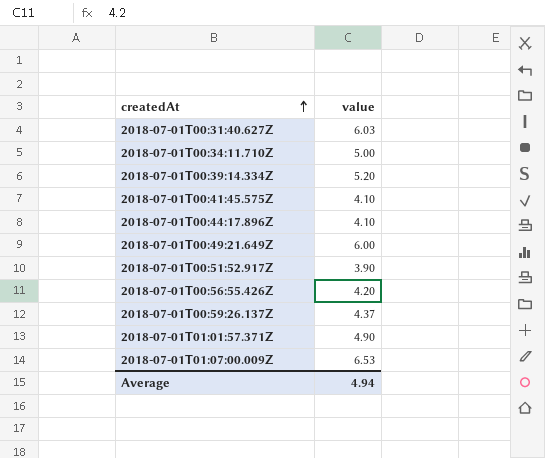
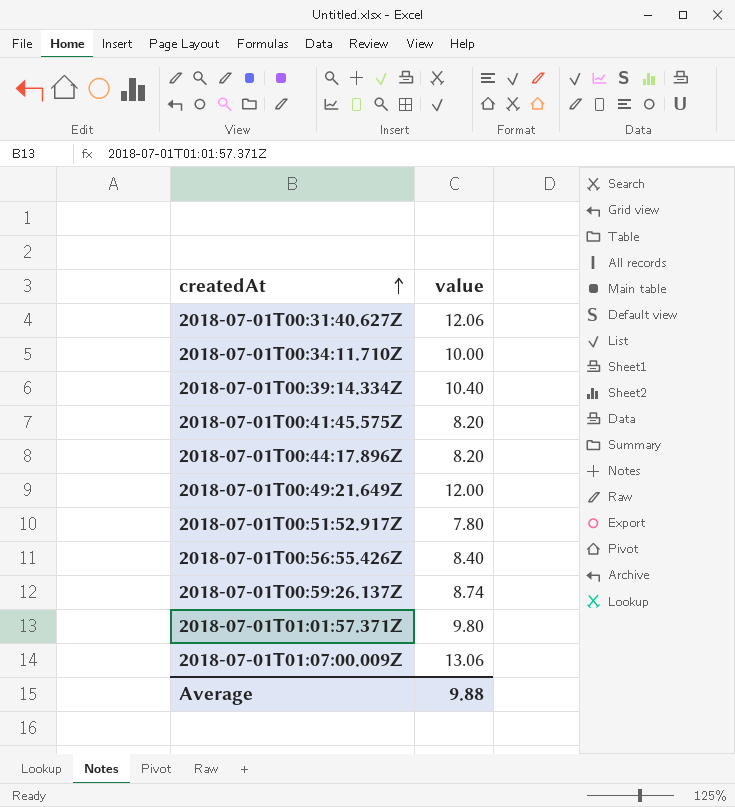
2018-07-01T00:31:40.627Z | value: 6.03 -> 12.06
2018-07-01T00:34:11.710Z | value: 5.00 -> 10.00
2018-07-01T00:39:14.334Z | value: 5.20 -> 10.40
2018-07-01T00:41:45.575Z | value: 4.10 -> 8.20
2018-07-01T00:44:17.896Z | value: 4.10 -> 8.20
2018-07-01T00:49:21.649Z | value: 6.00 -> 12.00
2018-07-01T00:51:52.917Z | value: 3.90 -> 7.80
2018-07-01T00:56:55.426Z | value: 4.20 -> 8.40
2018-07-01T00:59:26.137Z | value: 4.37 -> 8.74
2018-07-01T01:01:57.371Z | value: 4.90 -> 9.80
2018-07-01T01:07:00.009Z | value: 6.53 -> 13.06
Average | value: 4.94 -> 9.88

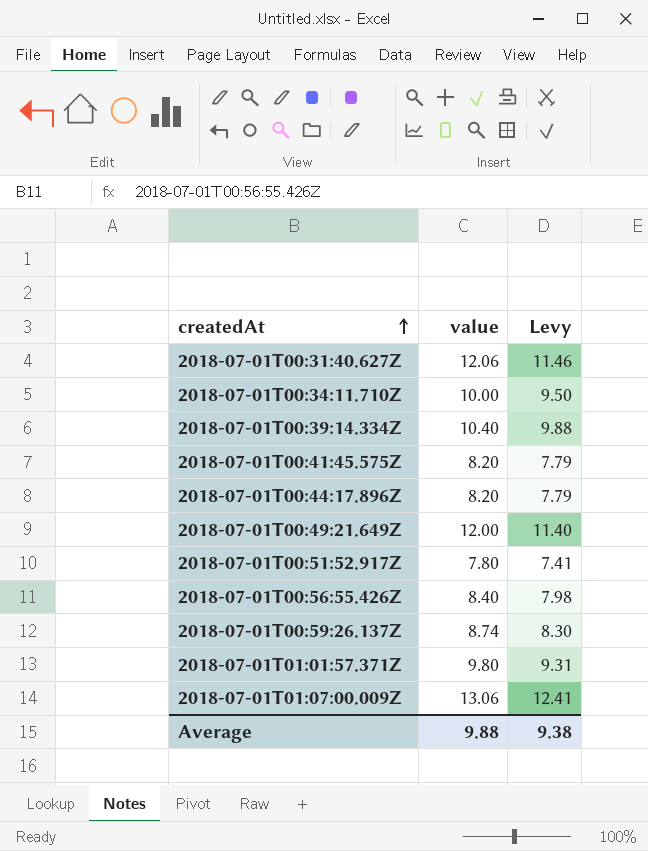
column Levy | formula: none -> [value] * 0.95

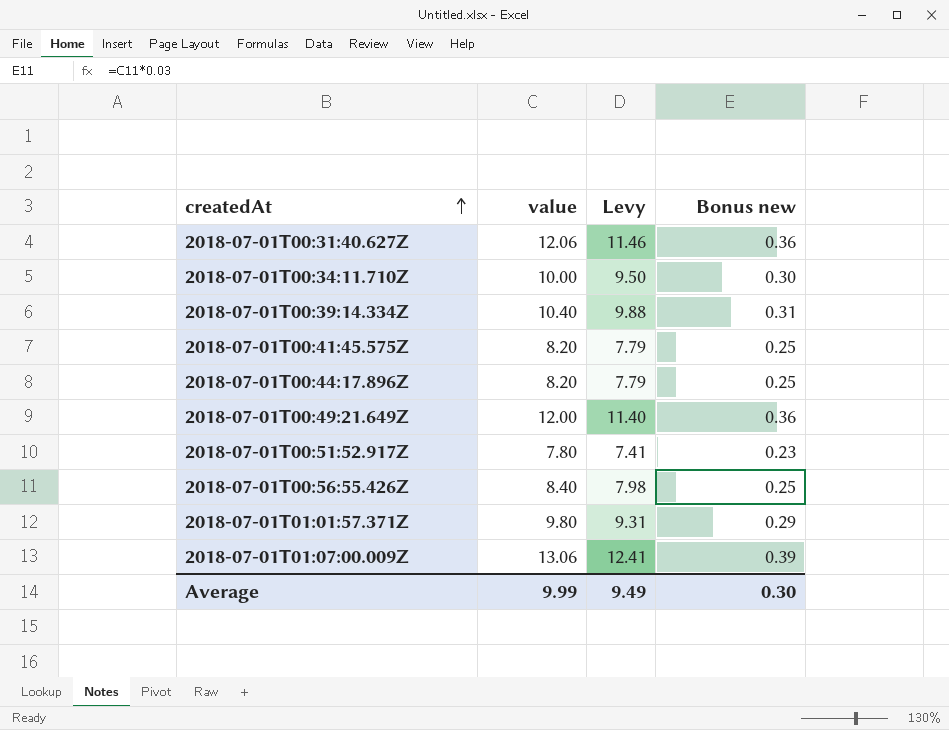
column Bonus new | formula: none -> [value] * 0.03
row 2018-07-01T00:59:26.137Z: 8.74 | 8.30 -> none
Average | value: 9.88 -> 9.99
Average | Levy: 9.38 -> 9.49

